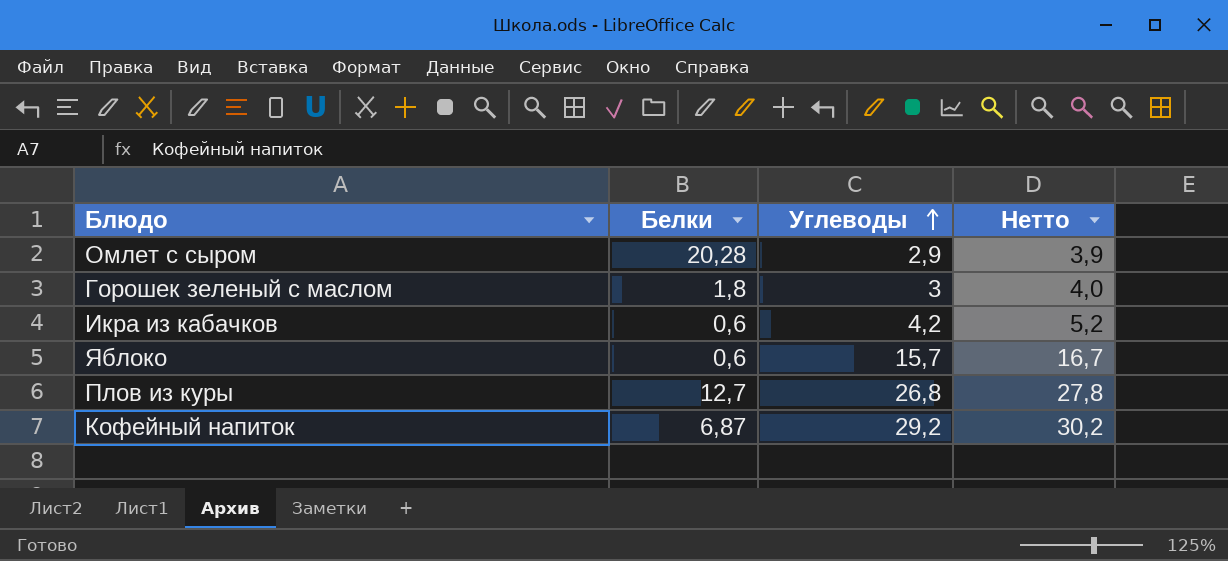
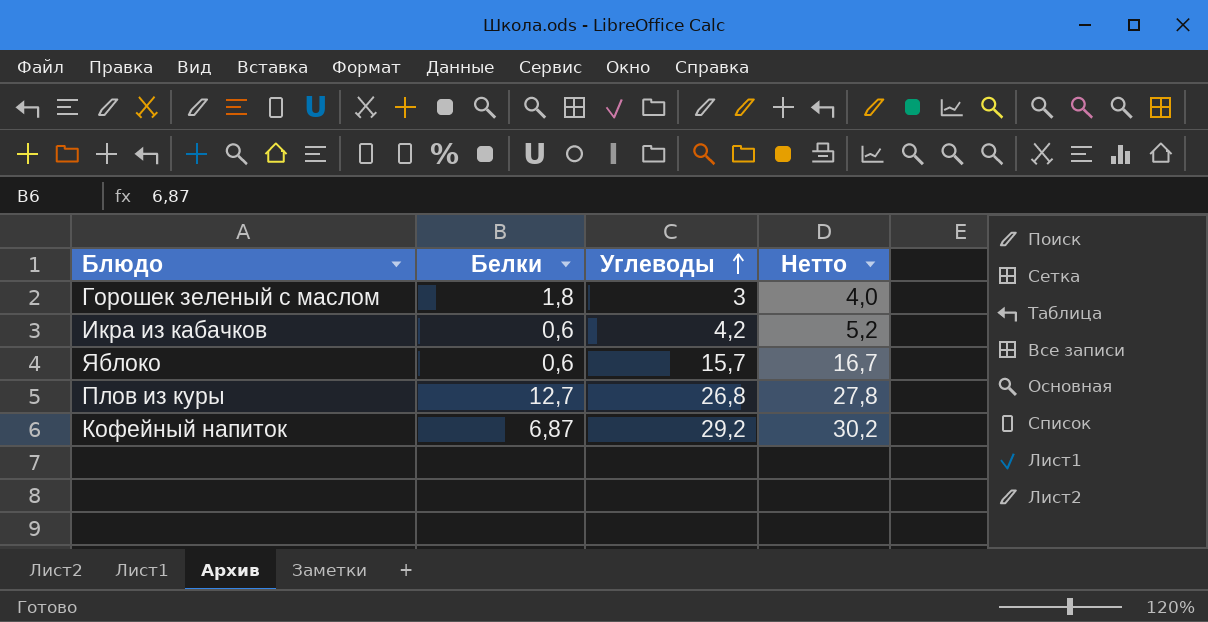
row Омлет с сыром: 20,28 | 2,9 | 3,9 -> none

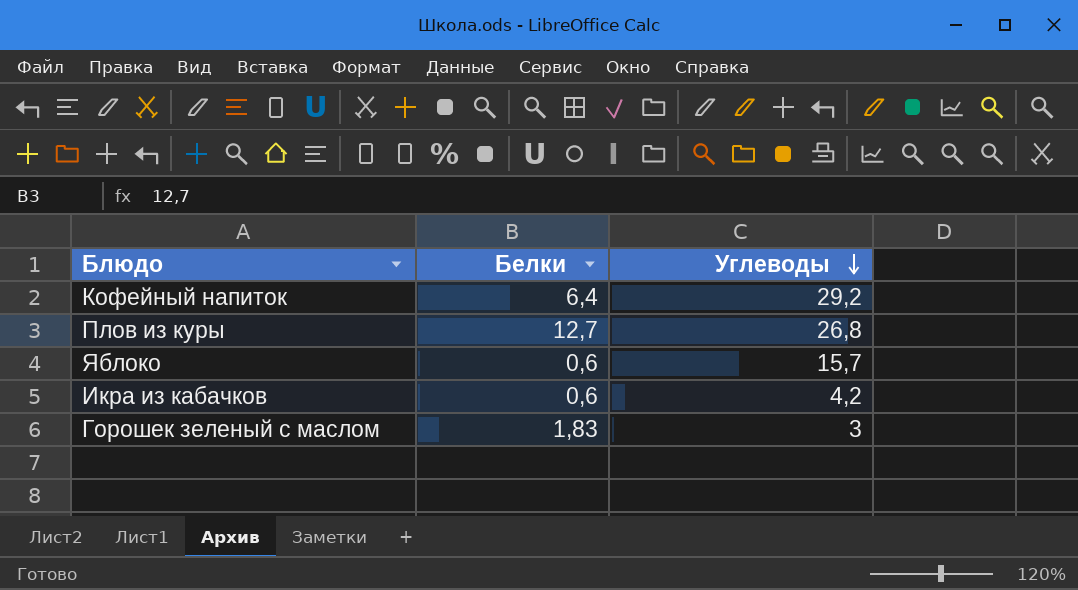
row order: Углеводы ascending -> Углеводы descending
column Нетто | formula: [Углеводы] + 1 -> none
Кофейный напиток | Белки: 6,87 -> 6,4
Горошек зеленый с маслом | Белки: 1,8 -> 1,83

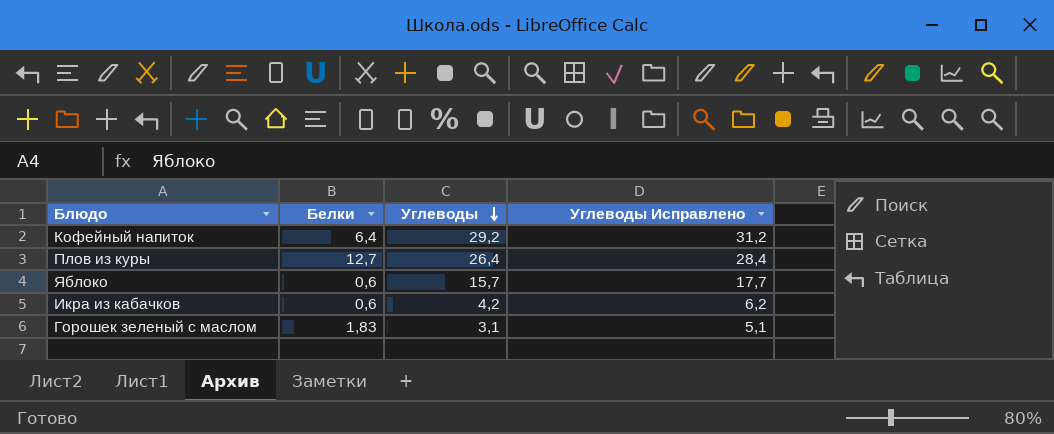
column Углеводы Исправлено | formula: none -> [Углеводы] + 2
Плов из куры | Углеводы: 26,8 -> 26,4
Горошек зеленый с маслом | Углеводы: 3 -> 3,1

